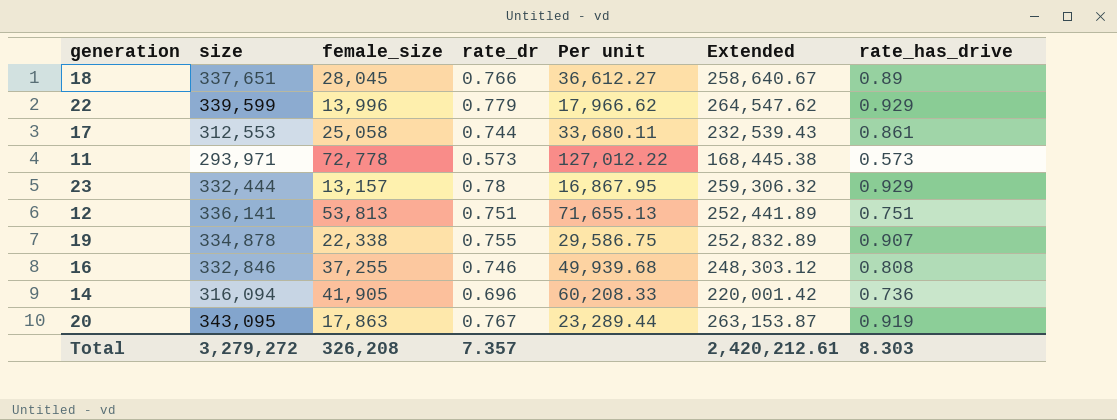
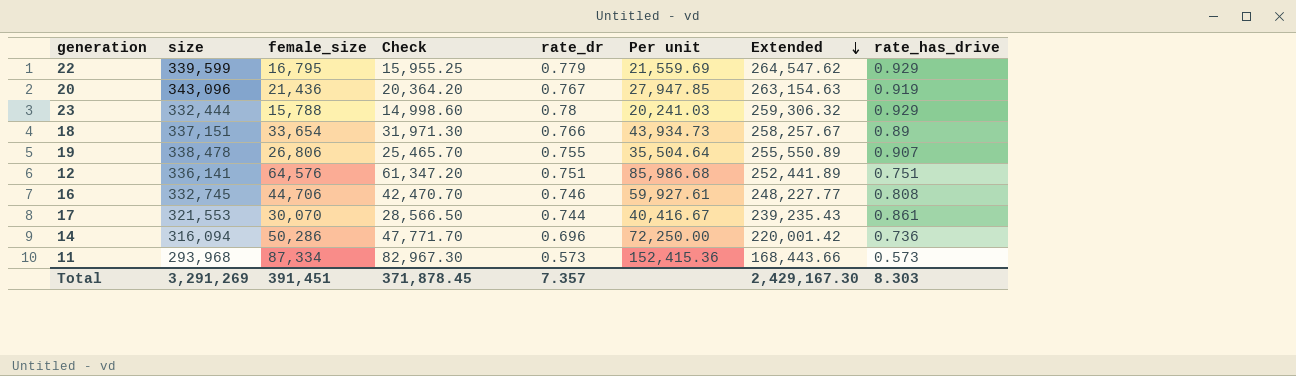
row order: none -> Extended descending
column Check | formula: none -> [female_size] * 0.95
22 | female_size: 13,996 -> 16,795
22 | Per unit: 17,966.62 -> 21,559.69
20 | size: 343,095 -> 343,096
20 | female_size: 17,863 -> 21,436
20 | Per unit: 23,289.44 -> 27,947.85
20 | Extended: 263,153.87 -> 263,154.63
23 | female_size: 13,157 -> 15,788
23 | Per unit: 16,867.95 -> 20,241.03
18 | size: 337,651 -> 337,151
18 | female_size: 28,045 -> 33,654
18 | Per unit: 36,612.27 -> 43,934.73
18 | Extended: 258,640.67 -> 258,257.67
19 | size: 334,878 -> 338,478
19 | female_size: 22,338 -> 26,806
19 | Per unit: 29,586.75 -> 35,504.64
19 | Extended: 252,832.89 -> 255,550.89
12 | female_size: 53,813 -> 64,576
12 | Per unit: 71,655.13 -> 85,986.68
16 | size: 332,846 -> 332,745
16 | female_size: 37,255 -> 44,706
16 | Per unit: 49,939.68 -> 59,927.61
16 | Extended: 248,303.12 -> 248,227.77
17 | size: 312,553 -> 321,553
17 | female_size: 25,058 -> 30,070
17 | Per unit: 33,680.11 -> 40,416.67
17 | Extended: 232,539.43 -> 239,235.43
14 | female_size: 41,905 -> 50,286
14 | Per unit: 60,208.33 -> 72,250.00
11 | size: 293,971 -> 293,968
11 | female_size: 72,778 -> 87,334
11 | Per unit: 127,012.22 -> 152,415.36
11 | Extended: 168,445.38 -> 168,443.66
Total | size: 3,279,272 -> 3,291,269
Total | female_size: 326,208 -> 391,451
Total | Extended: 2,420,212.61 -> 2,429,167.30

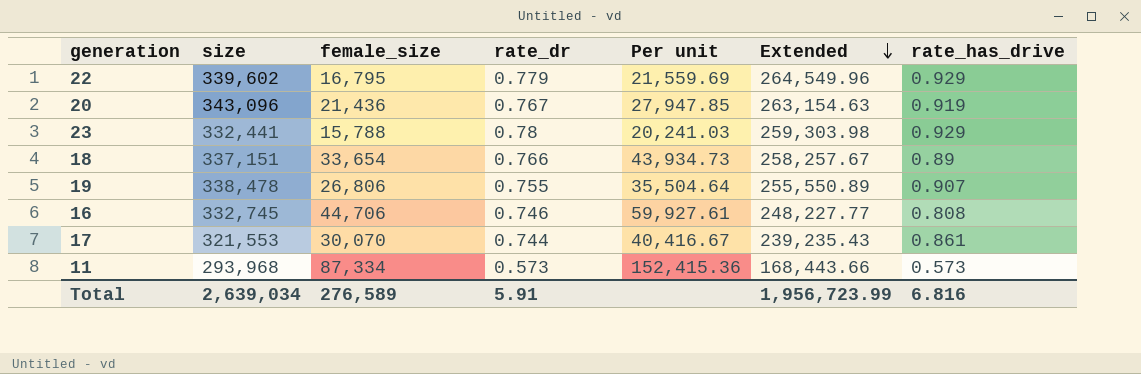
column Check | formula: [female_size] * 0.95 -> none
row 12: 336,141 | 64,576 | 61,347.20 | 0.751 | 85,986.68 | 252,441.89 | 0.751 -> none
row 14: 316,094 | 50,286 | 47,771.70 | 0.696 | 72,250.00 | 220,001.42 | 0.736 -> none
22 | size: 339,599 -> 339,602
22 | Extended: 264,547.62 -> 264,549.96
23 | size: 332,444 -> 332,441
23 | Extended: 259,306.32 -> 259,303.98
Total | size: 3,291,269 -> 2,639,034
Total | female_size: 391,451 -> 276,589
Total | rate_dr: 7.357 -> 5.91
Total | Extended: 2,429,167.30 -> 1,956,723.99
Total | rate_has_drive: 8.303 -> 6.816

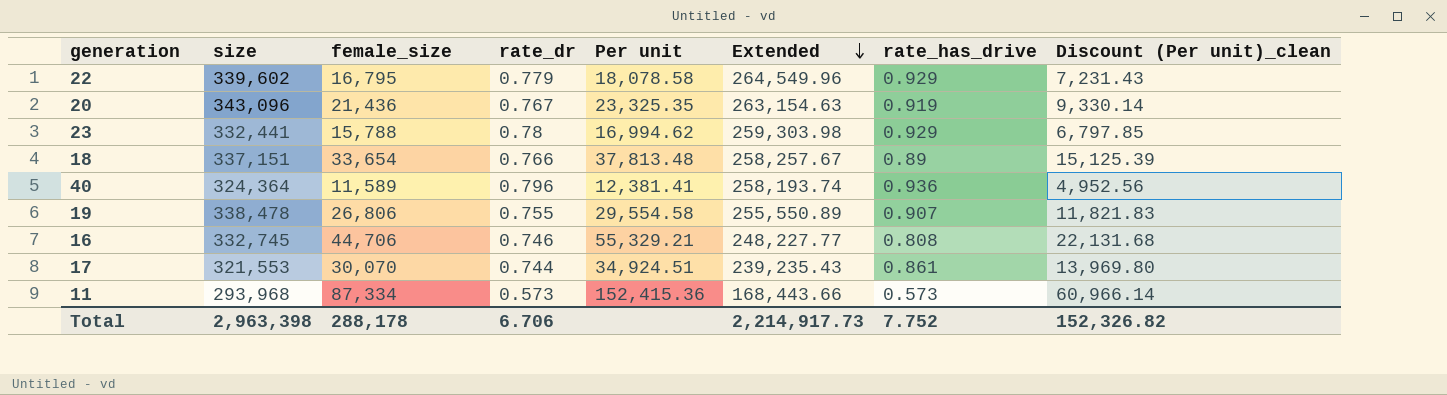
column Per unit | formula: [female_size] / [rate_dr] -> [female_size] / [rate_has_drive]
column Discount (Per unit)_clean | formula: none -> [Per unit] * 0.4
row 40: none -> 324,364 | 11,589 | 0.796 | 12,381.41 | 258,193.74 | 0.936 | 4,952.56
Total | size: 2,639,034 -> 2,963,398
Total | female_size: 276,589 -> 288,178
Total | rate_dr: 5.91 -> 6.706
Total | Extended: 1,956,723.99 -> 2,214,917.73
Total | rate_has_drive: 6.816 -> 7.752

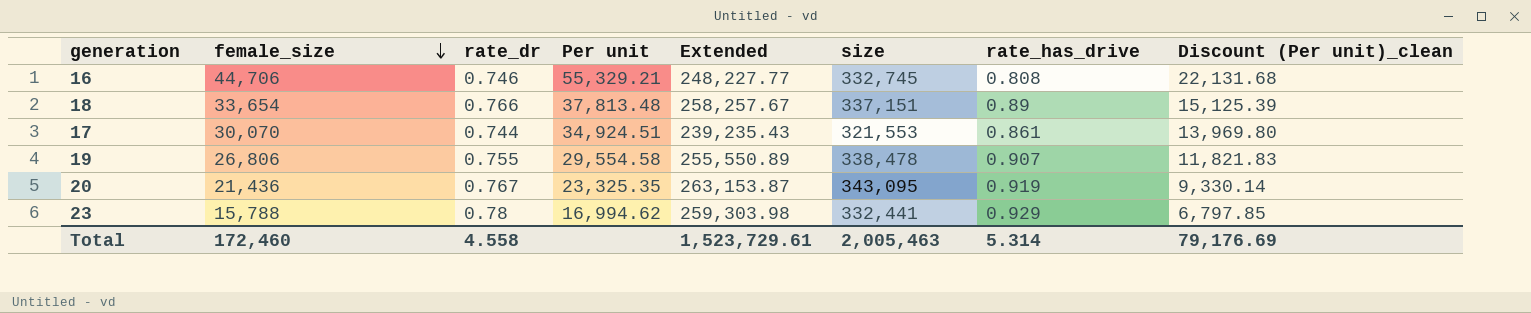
row order: Extended descending -> female_size descending
column size | position: 2 -> 6
row 22: 339,602 | 16,795 | 0.779 | 18,078.58 | 264,549.96 | 0.929 | 7,231.43 -> none
row 40: 324,364 | 11,589 | 0.796 | 12,381.41 | 258,193.74 | 0.936 | 4,952.56 -> none
row 11: 293,968 | 87,334 | 0.573 | 152,415.36 | 168,443.66 | 0.573 | 60,966.14 -> none
20 | Extended: 263,154.63 -> 263,153.87
20 | size: 343,096 -> 343,095
Total | female_size: 288,178 -> 172,460
Total | rate_dr: 6.706 -> 4.558
Total | Extended: 2,214,917.73 -> 1,523,729.61
Total | size: 2,963,398 -> 2,005,463
Total | rate_has_drive: 7.752 -> 5.314
Total | Discount (Per unit)_clean: 152,326.82 -> 79,176.69

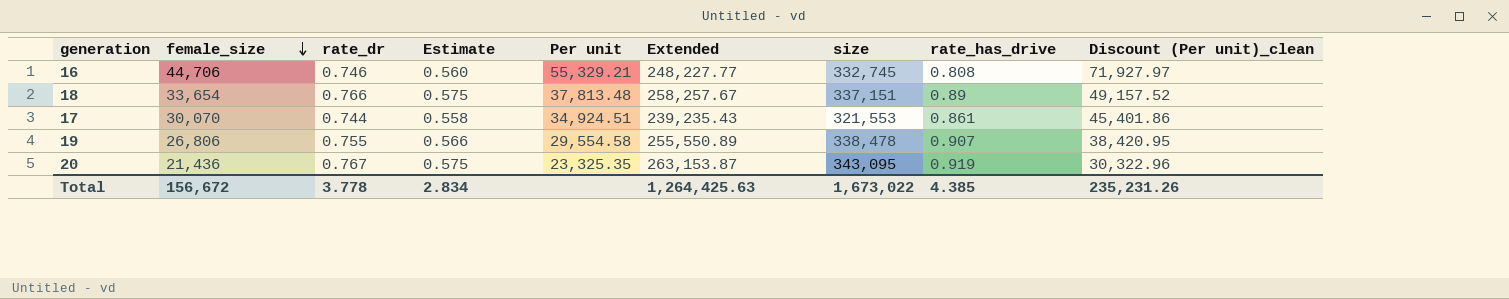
column Estimate | formula: none -> [rate_dr] * 0.75
column Discount (Per unit)_clean | formula: [Per unit] * 0.4 -> [Per unit] * 1.3
row 23: 15,788 | 0.78 | 16,994.62 | 259,303.98 | 332,441 | 0.929 | 6,797.85 -> none
Total | female_size: 172,460 -> 156,672
Total | rate_dr: 4.558 -> 3.778
Total | Extended: 1,523,729.61 -> 1,264,425.63
Total | size: 2,005,463 -> 1,673,022
Total | rate_has_drive: 5.314 -> 4.385
Total | Discount (Per unit)_clean: 79,176.69 -> 235,231.26

